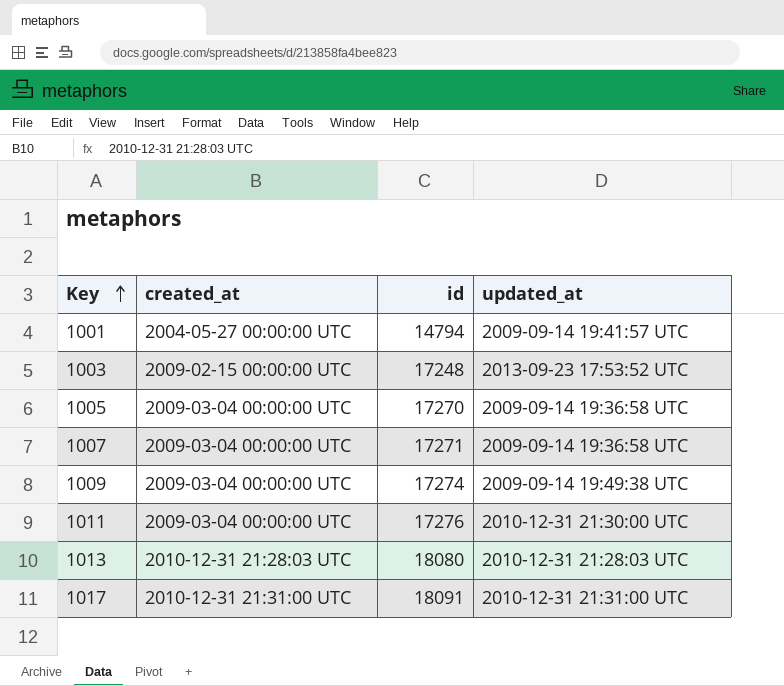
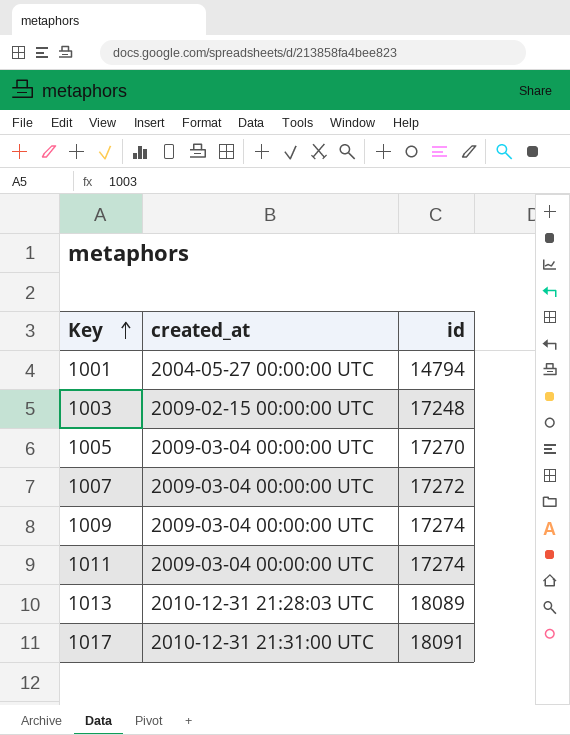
column updated_at | position: 4 -> none
1007 | id: 17271 -> 17272
1011 | id: 17276 -> 17274
1013 | id: 18080 -> 18089

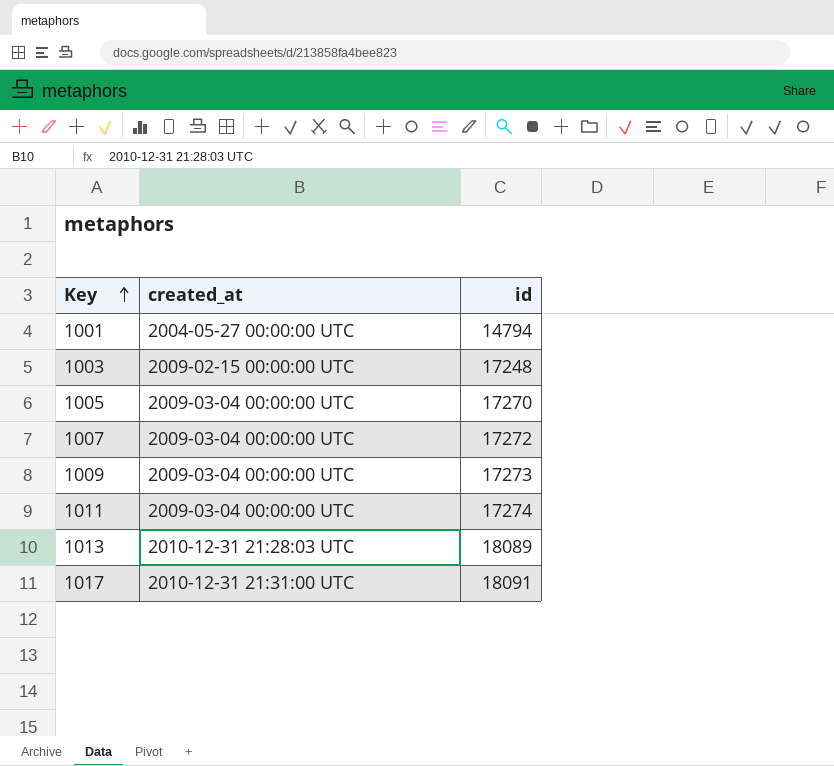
1009 | id: 17274 -> 17273

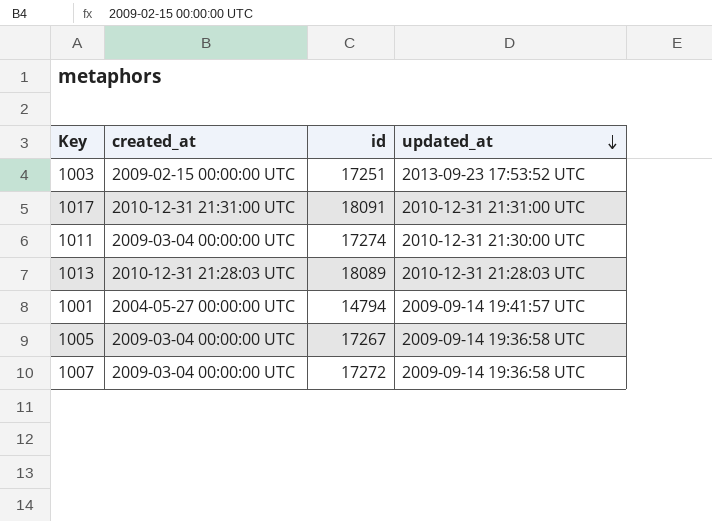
row order: Key ascending -> updated_at descending
column updated_at | position: none -> 4
row 1009: 2009-03-04 00:00:00 UTC | 17273 -> none
1003 | id: 17248 -> 17251
1005 | id: 17270 -> 17267

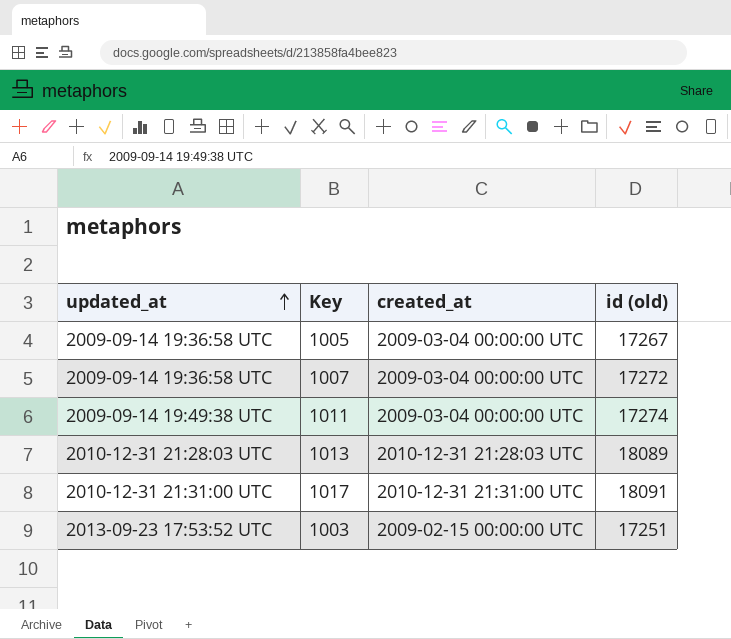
row order: updated_at descending -> updated_at ascending
column updated_at | position: 4 -> 1
column name: id -> id (old)
row 1001: 2004-05-27 00:00:00 UTC | 14794 | 2009-09-14 19:41:57 UTC -> none
1011 | updated_at: 2010-12-31 21:30:00 UTC -> 2009-09-14 19:49:38 UTC

